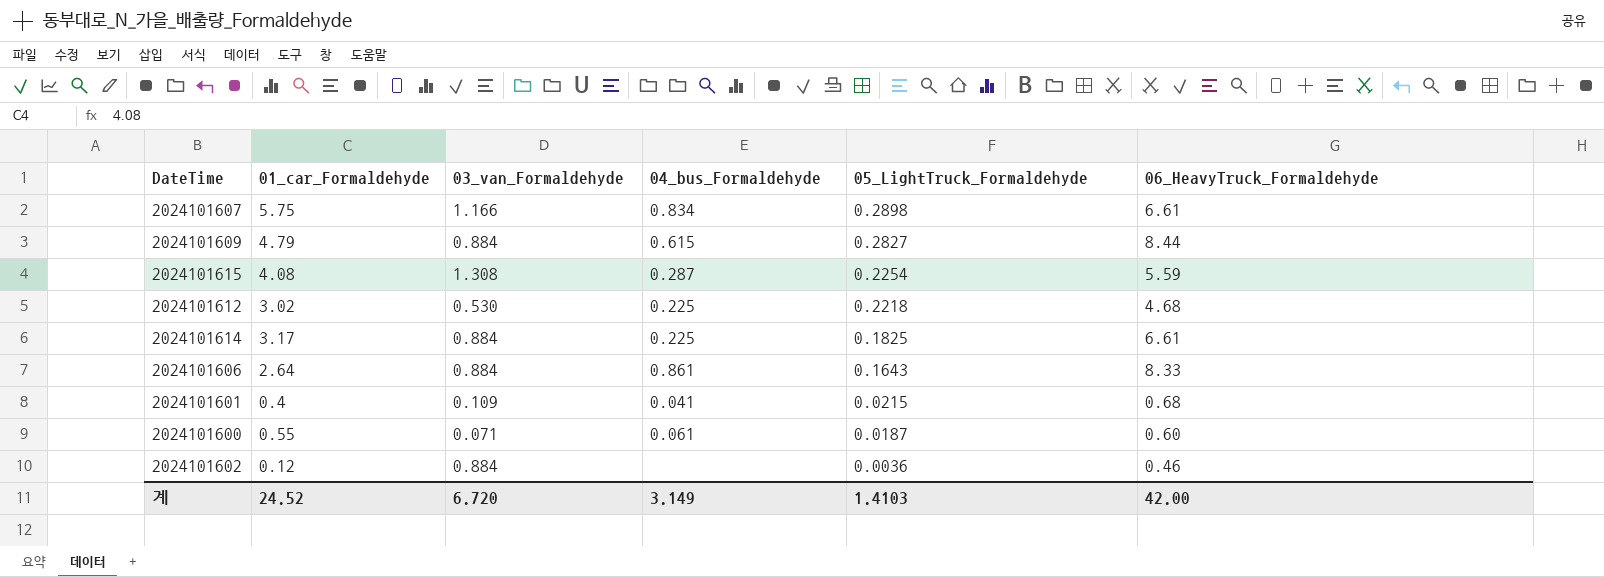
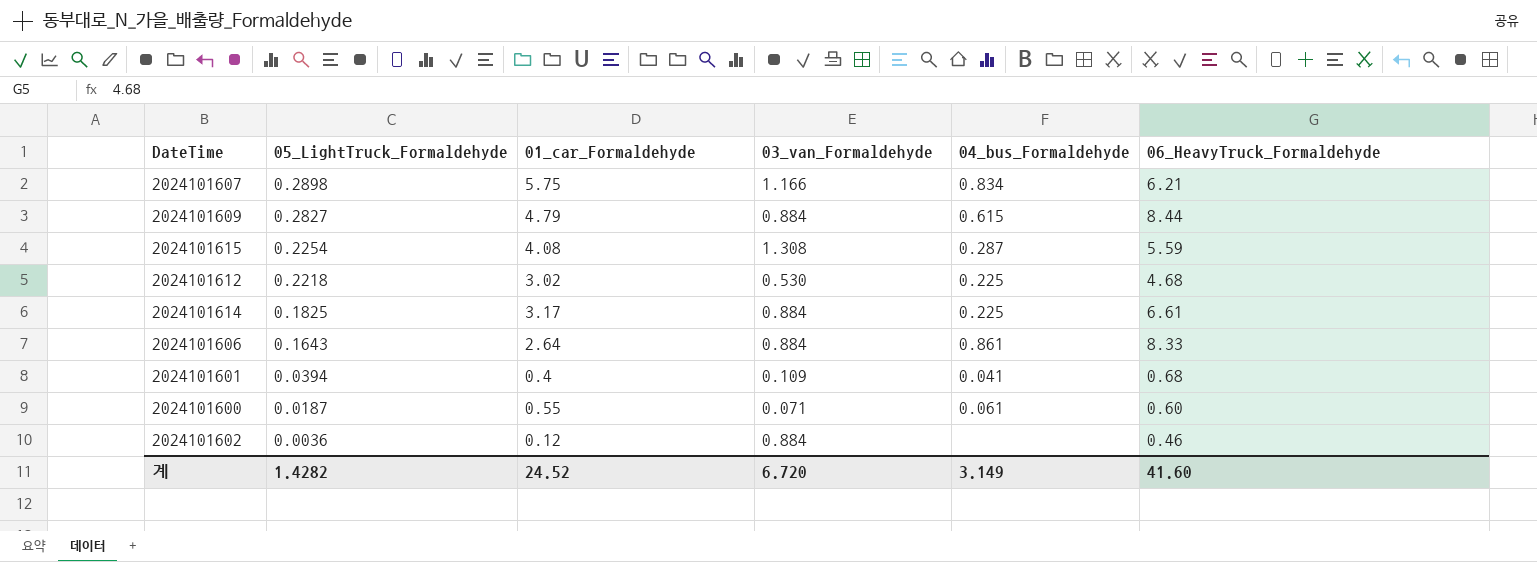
column 05_LightTruck_Formaldehyde | position: 5 -> 2
2024101607 | 06_HeavyTruck_Formaldehyde: 6.61 -> 6.21
2024101601 | 05_LightTruck_Formaldehyde: 0.0215 -> 0.0394
계 | 05_LightTruck_Formaldehyde: 1.4103 -> 1.4282
계 | 06_HeavyTruck_Formaldehyde: 42.00 -> 41.60

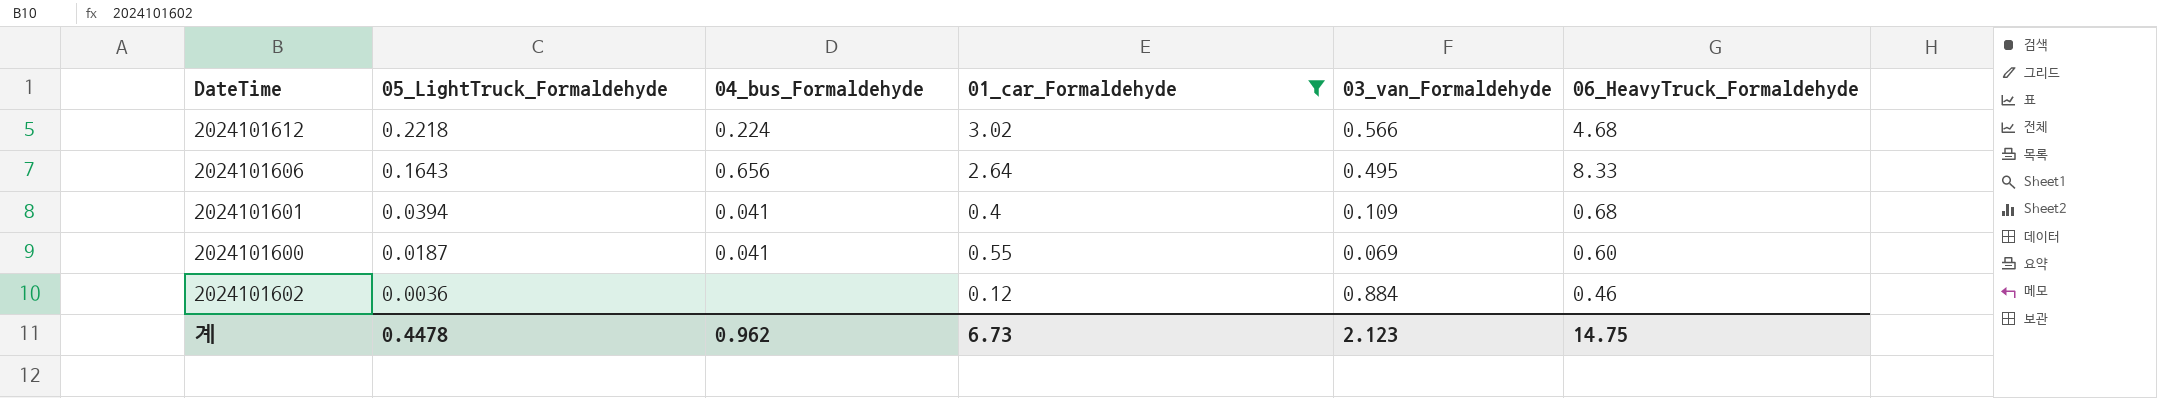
filter: none -> 01_car_Formaldehyde <= 3.02
column 04_bus_Formaldehyde | position: 5 -> 3
2024101612 | 04_bus_Formaldehyde: 0.225 -> 0.224
2024101612 | 03_van_Formaldehyde: 0.530 -> 0.566
2024101606 | 04_bus_Formaldehyde: 0.861 -> 0.656
2024101606 | 03_van_Formaldehyde: 0.884 -> 0.495
2024101600 | 04_bus_Formaldehyde: 0.061 -> 0.041
2024101600 | 03_van_Formaldehyde: 0.071 -> 0.069
계 | 05_LightTruck_Formaldehyde: 1.4282 -> 0.4478
계 | 04_bus_Formaldehyde: 3.149 -> 0.962
계 | 01_car_Formaldehyde: 24.52 -> 6.73
계 | 03_van_Formaldehyde: 6.720 -> 2.123
계 | 06_HeavyTruck_Formaldehyde: 41.60 -> 14.75

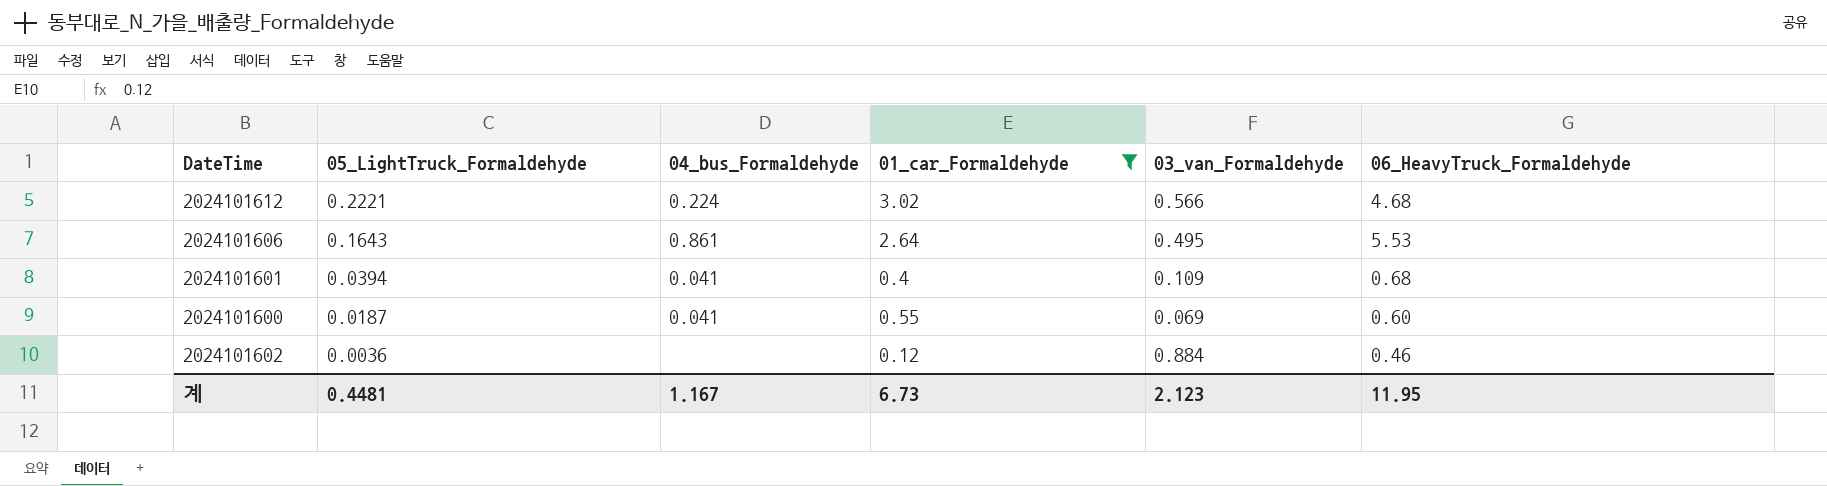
2024101612 | 05_LightTruck_Formaldehyde: 0.2218 -> 0.2221
2024101606 | 04_bus_Formaldehyde: 0.656 -> 0.861
2024101606 | 06_HeavyTruck_Formaldehyde: 8.33 -> 5.53
계 | 05_LightTruck_Formaldehyde: 0.4478 -> 0.4481
계 | 04_bus_Formaldehyde: 0.962 -> 1.167
계 | 06_HeavyTruck_Formaldehyde: 14.75 -> 11.95

